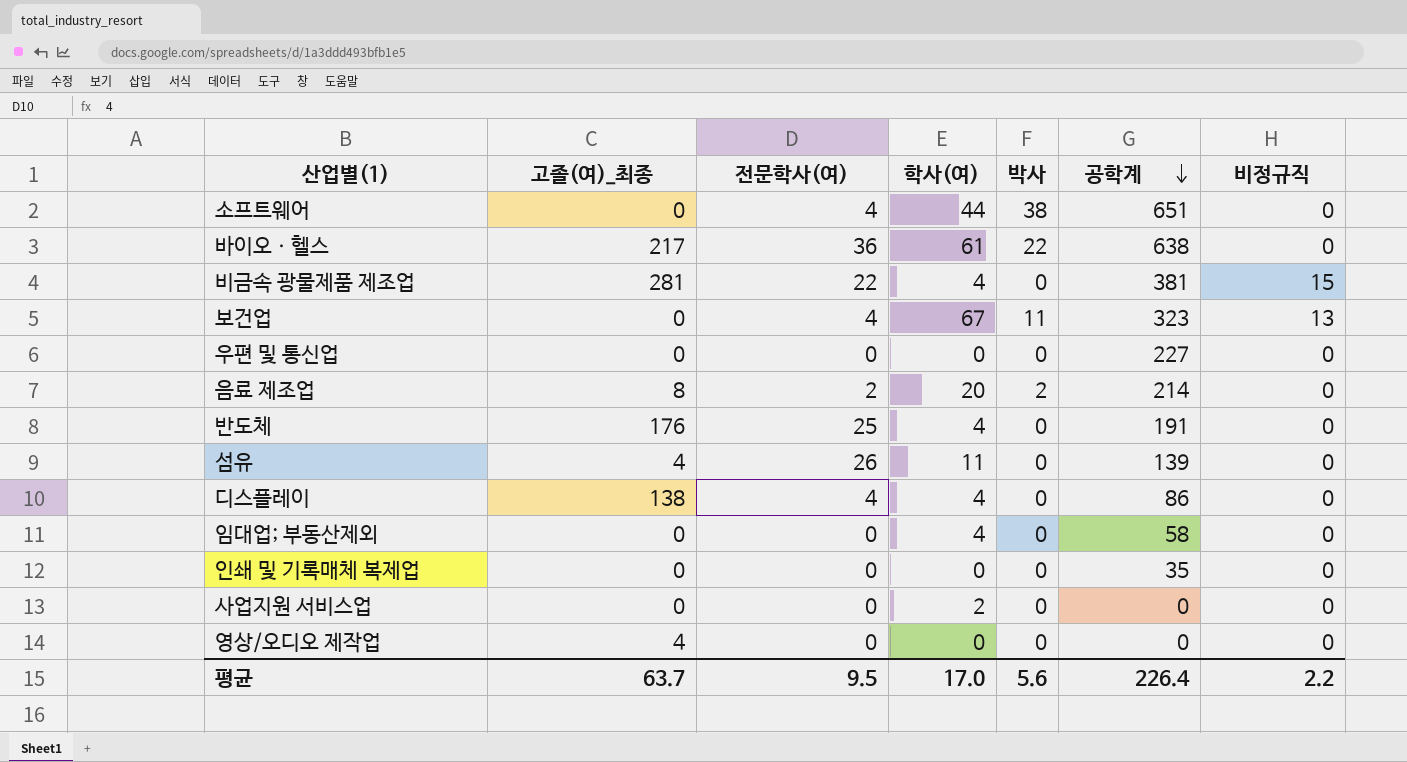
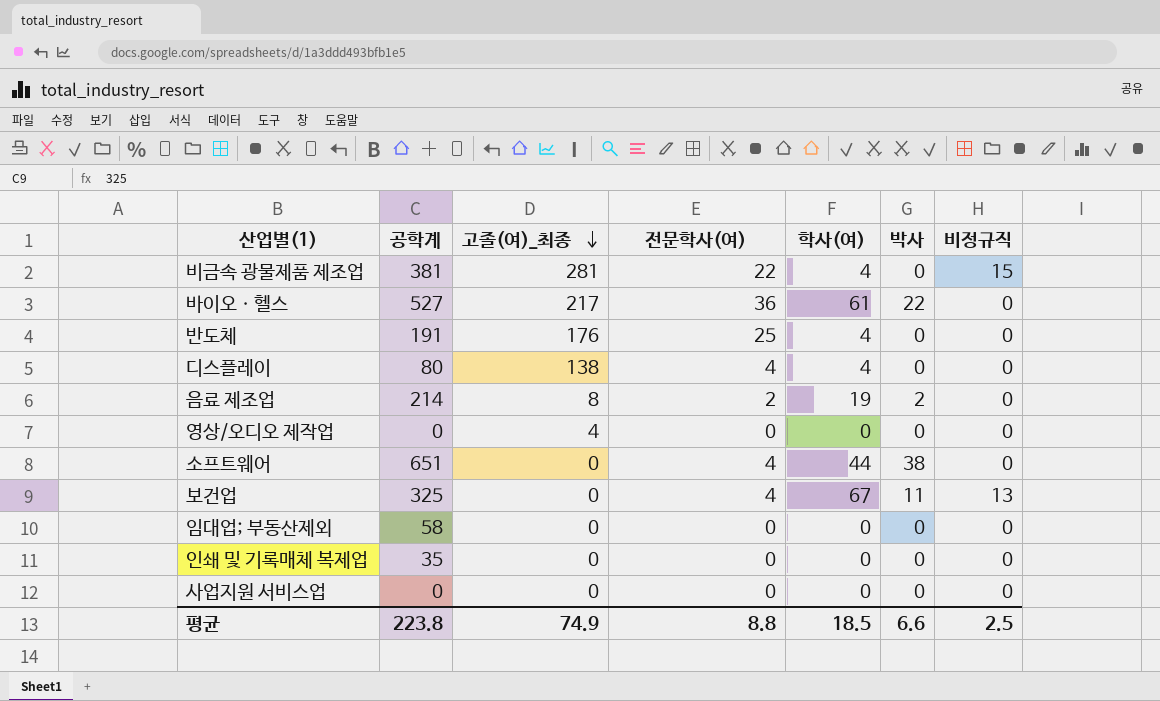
row order: 공학계 descending -> 고졸(여)_최종 descending
column 공학계 | position: 6 -> 2
row 우편 및 통신업: 0 | 0 | 0 | 0 | 227 | 0 -> none
row 섬유: 4 | 26 | 11 | 0 | 139 | 0 -> none
바이오ㆍ헬스 | 공학계: 638 -> 527
디스플레이 | 공학계: 86 -> 80
음료 제조업 | 학사(여): 20 -> 19
보건업 | 공학계: 323 -> 325
임대업; 부동산제외 | 학사(여): 4 -> 0
사업지원 서비스업 | 학사(여): 2 -> 0
평균 | 공학계: 226.4 -> 223.8
평균 | 고졸(여)_최종: 63.7 -> 74.9
평균 | 전문학사(여): 9.5 -> 8.8
평균 | 학사(여): 17.0 -> 18.5
평균 | 박사: 5.6 -> 6.6
평균 | 비정규직: 2.2 -> 2.5

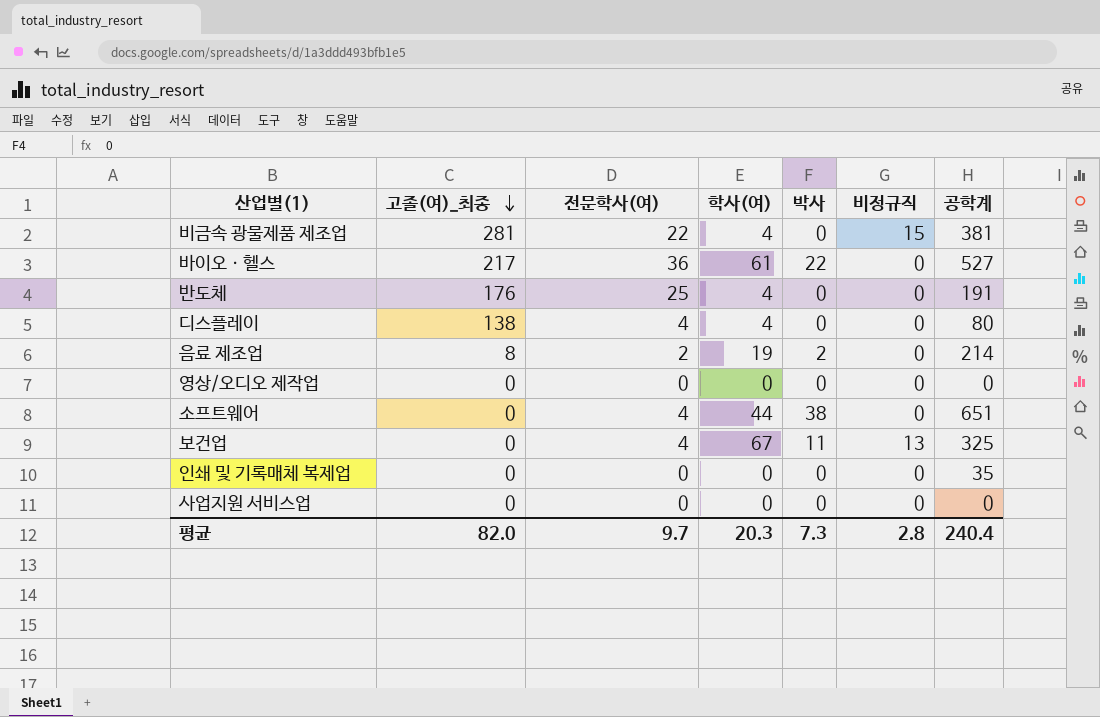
column 공학계 | position: 2 -> 7
row 임대업; 부동산제외: 58 | 0 | 0 | 0 | 0 | 0 -> none
영상/오디오 제작업 | 고졸(여)_최종: 4 -> 0
평균 | 고졸(여)_최종: 74.9 -> 82.0
평균 | 전문학사(여): 8.8 -> 9.7
평균 | 학사(여): 18.5 -> 20.3
평균 | 박사: 6.6 -> 7.3
평균 | 비정규직: 2.5 -> 2.8
평균 | 공학계: 223.8 -> 240.4

